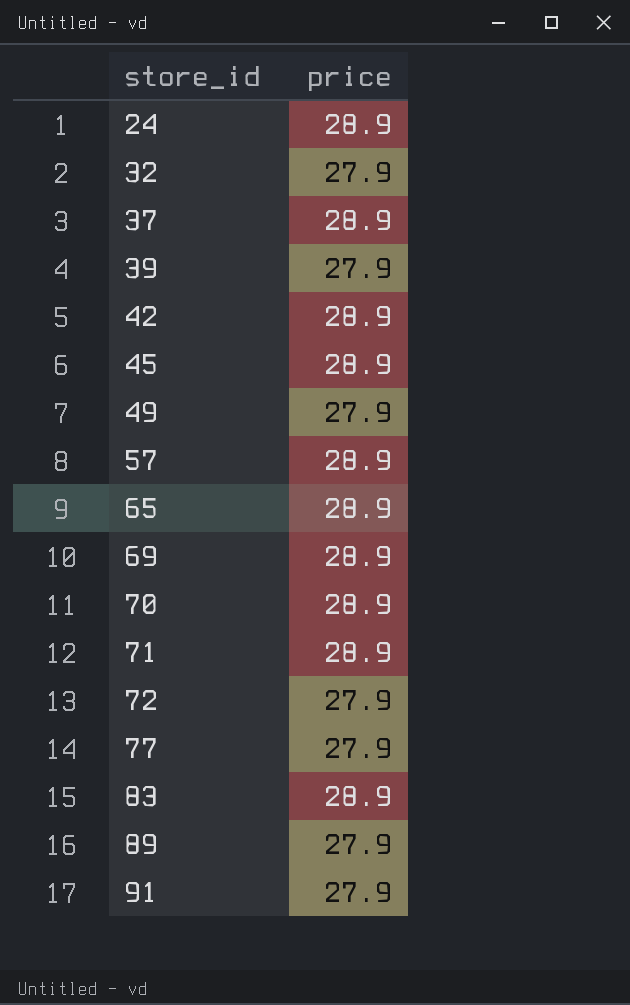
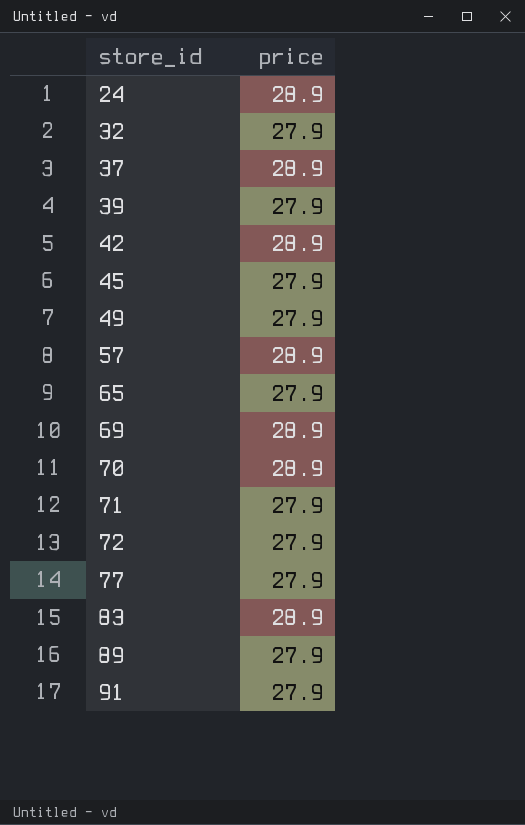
45 | price: 28.9 -> 27.9
65 | price: 28.9 -> 27.9
71 | price: 28.9 -> 27.9

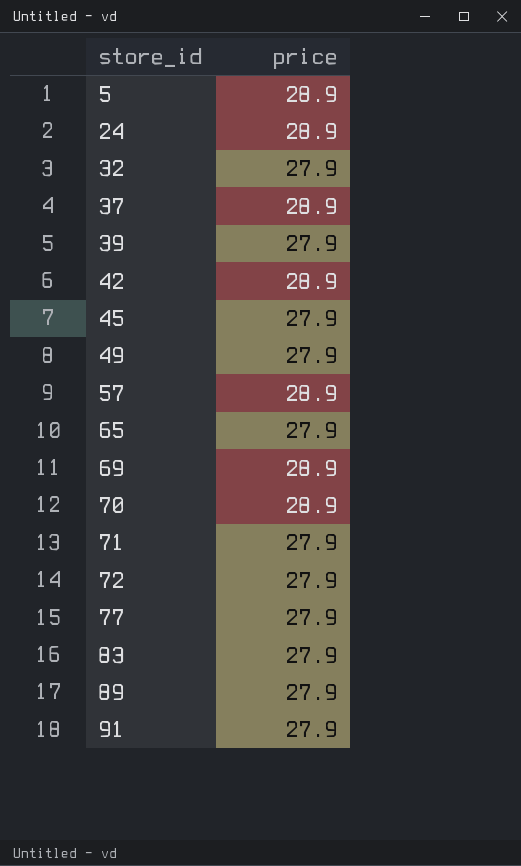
row 5: none -> 28.9
83 | price: 28.9 -> 27.9

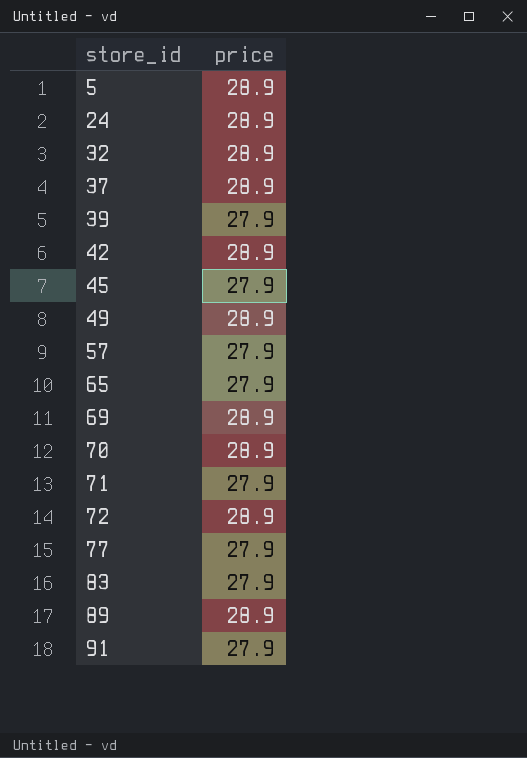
32 | price: 27.9 -> 28.9
49 | price: 27.9 -> 28.9
57 | price: 28.9 -> 27.9
72 | price: 27.9 -> 28.9
89 | price: 27.9 -> 28.9

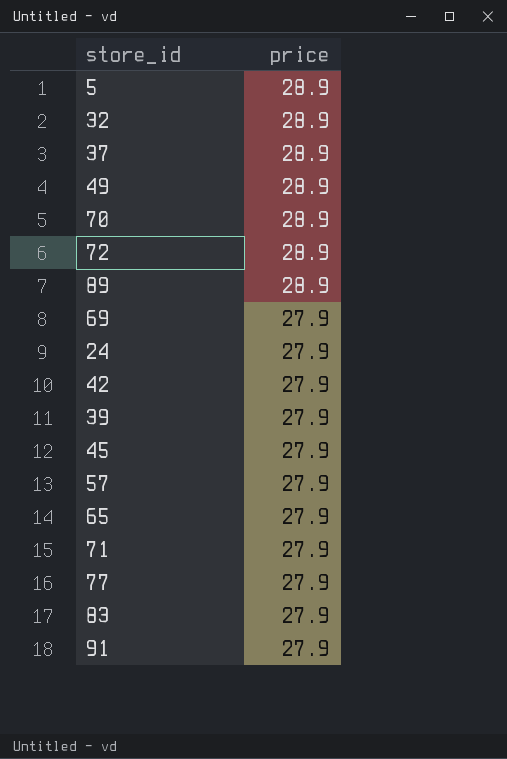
row order: store_id ascending -> price descending
69 | price: 28.9 -> 27.9
24 | price: 28.9 -> 27.9
42 | price: 28.9 -> 27.9

